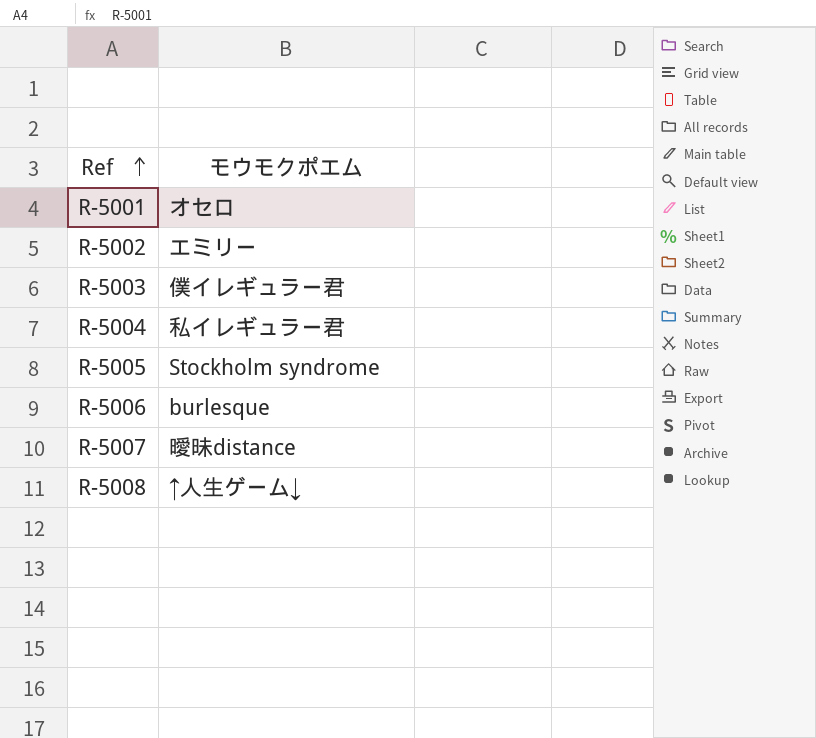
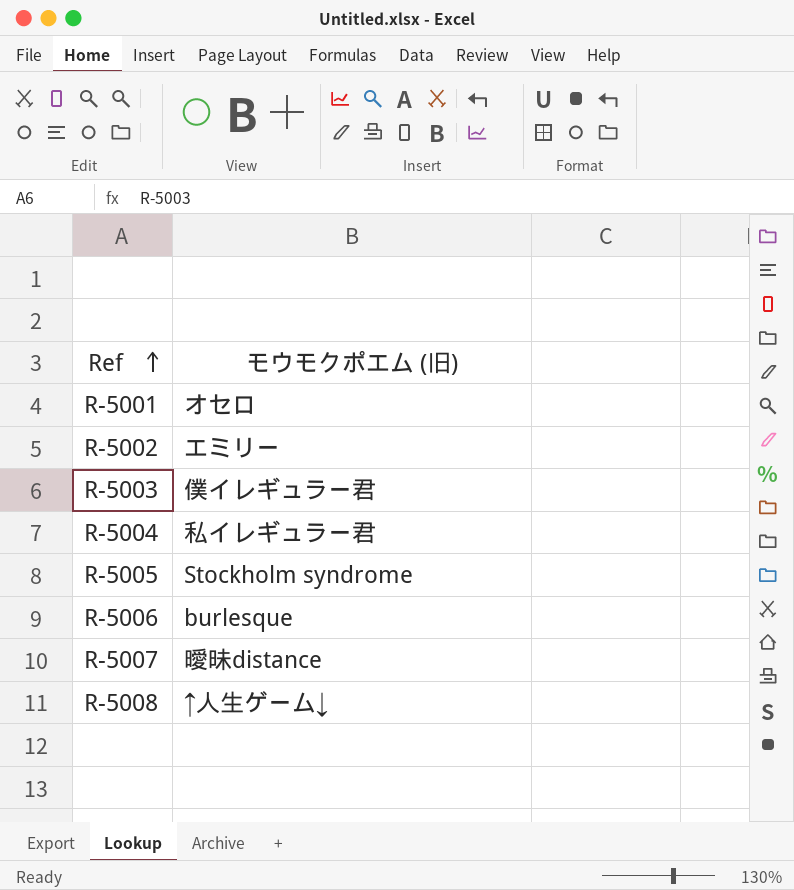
column name: モウモクポエム -> モウモクポエム (旧)

